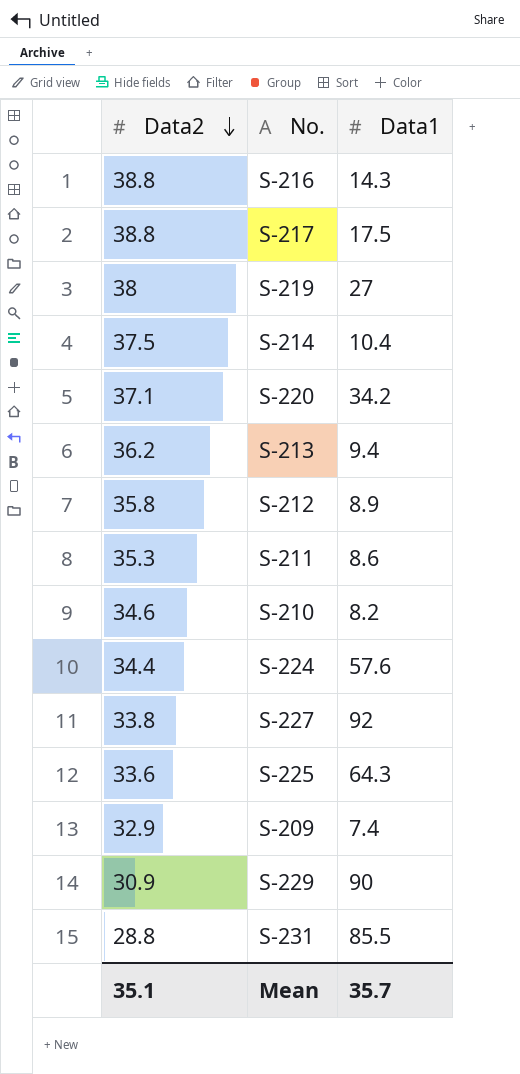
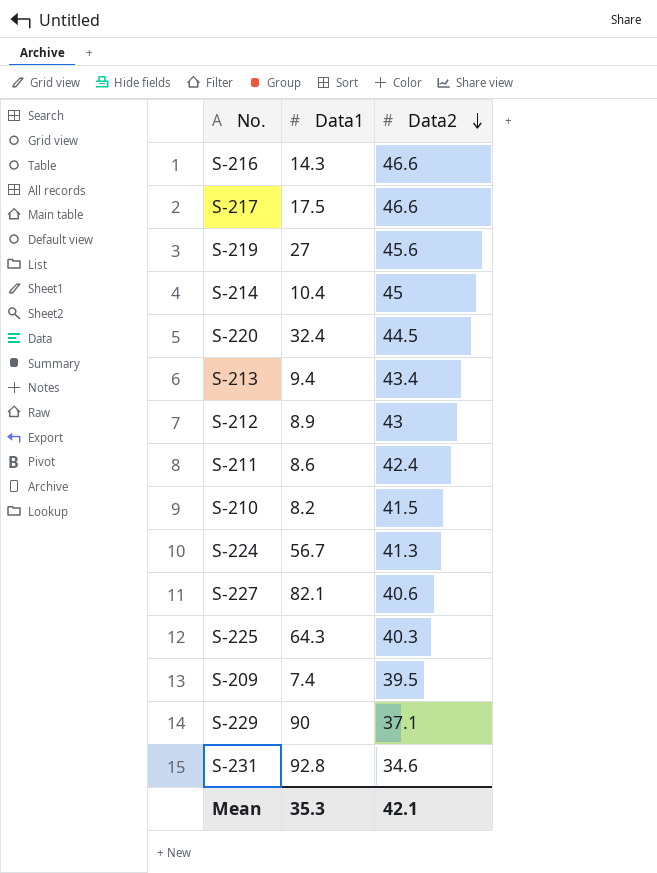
column Data2 | position: 1 -> 3
S-216 | Data2: 38.8 -> 46.6
S-217 | Data2: 38.8 -> 46.6
S-219 | Data2: 38 -> 45.6
S-214 | Data2: 37.5 -> 45
S-220 | Data1: 34.2 -> 32.4
S-220 | Data2: 37.1 -> 44.5
S-213 | Data2: 36.2 -> 43.4
S-212 | Data2: 35.8 -> 43
S-211 | Data2: 35.3 -> 42.4
S-210 | Data2: 34.6 -> 41.5
S-224 | Data1: 57.6 -> 56.7
S-224 | Data2: 34.4 -> 41.3
S-227 | Data1: 92 -> 82.1
S-227 | Data2: 33.8 -> 40.6
S-225 | Data2: 33.6 -> 40.3
S-209 | Data2: 32.9 -> 39.5
S-229 | Data2: 30.9 -> 37.1
S-231 | Data1: 85.5 -> 92.8
S-231 | Data2: 28.8 -> 34.6
Mean | Data1: 35.7 -> 35.3
Mean | Data2: 35.1 -> 42.1

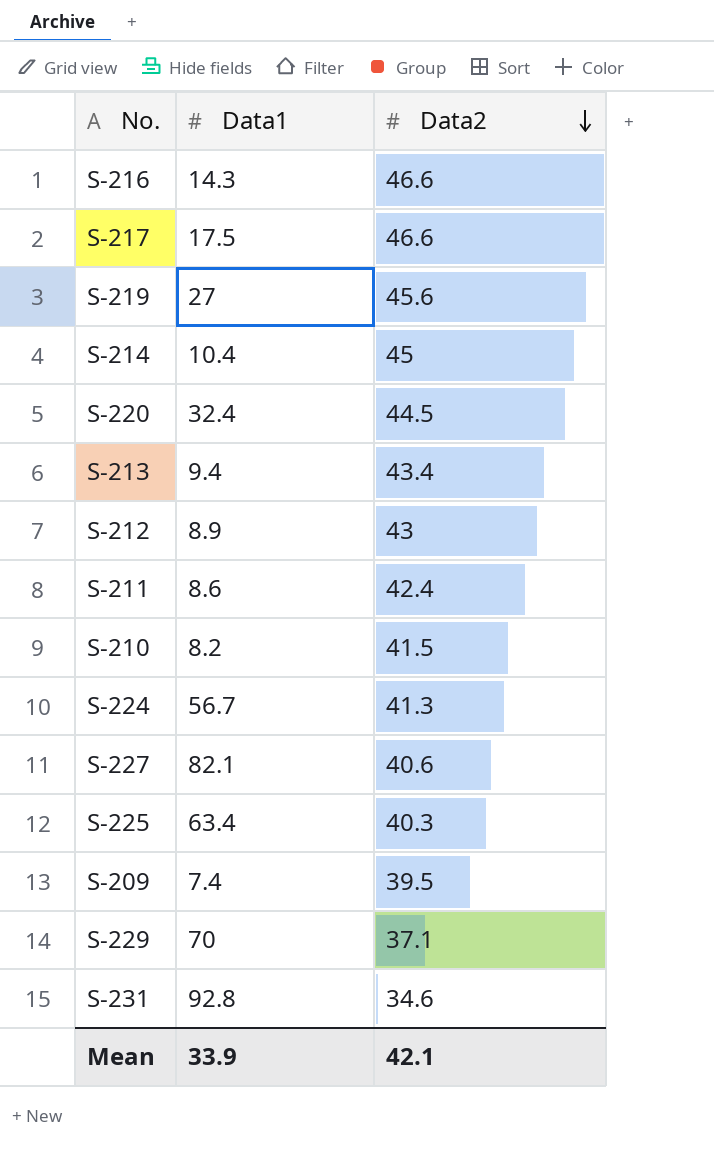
S-225 | Data1: 64.3 -> 63.4
S-229 | Data1: 90 -> 70
Mean | Data1: 35.3 -> 33.9

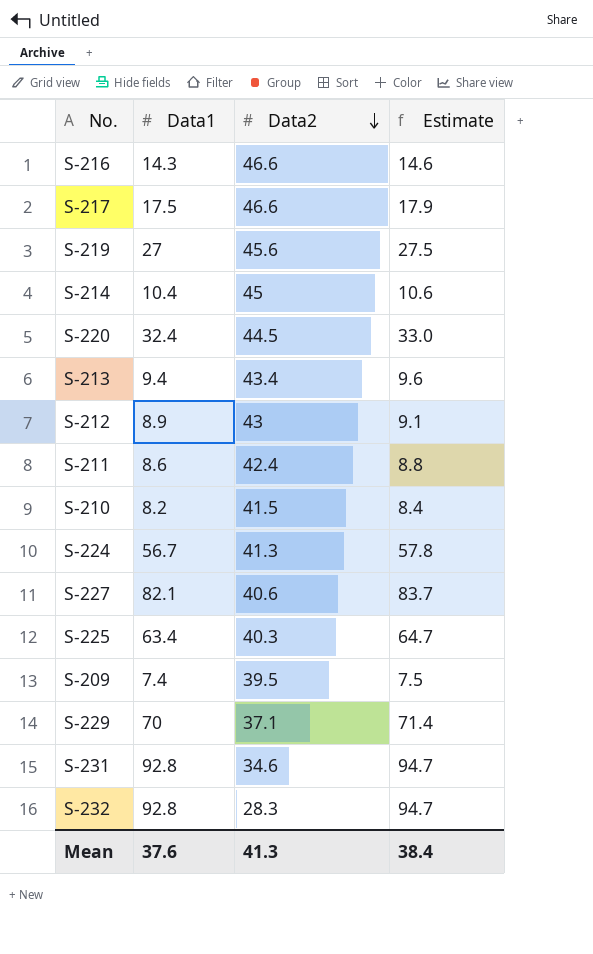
column Estimate | formula: none -> [Data1] * 1.02
row S-232: none -> 92.8 | 28.3 | 94.7
Mean | Data1: 33.9 -> 37.6
Mean | Data2: 42.1 -> 41.3

